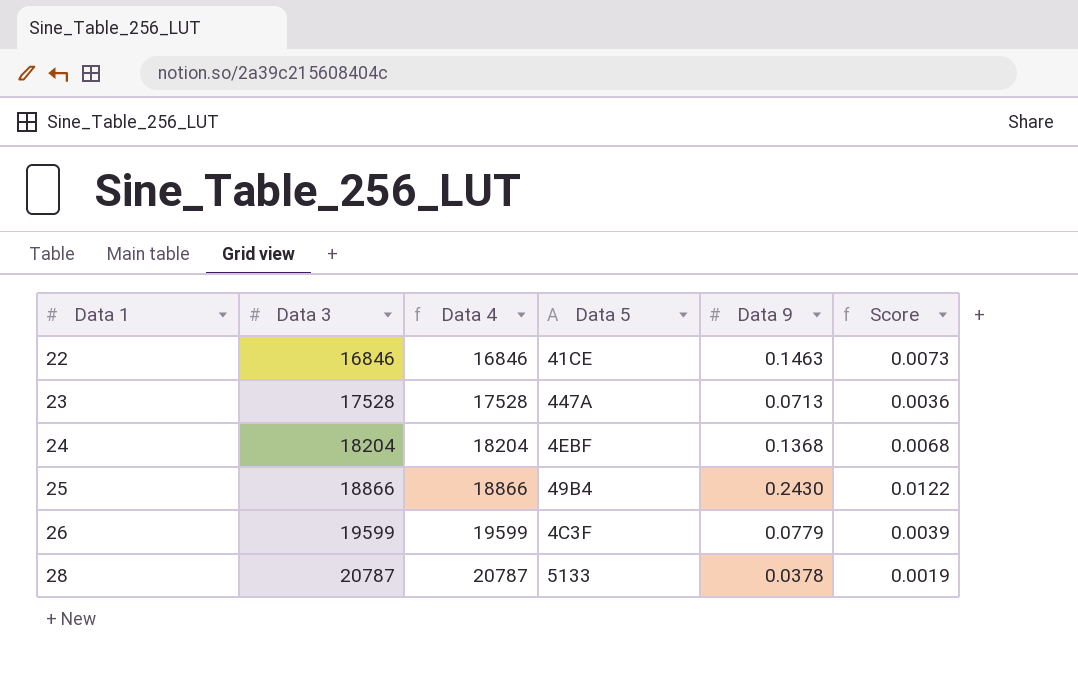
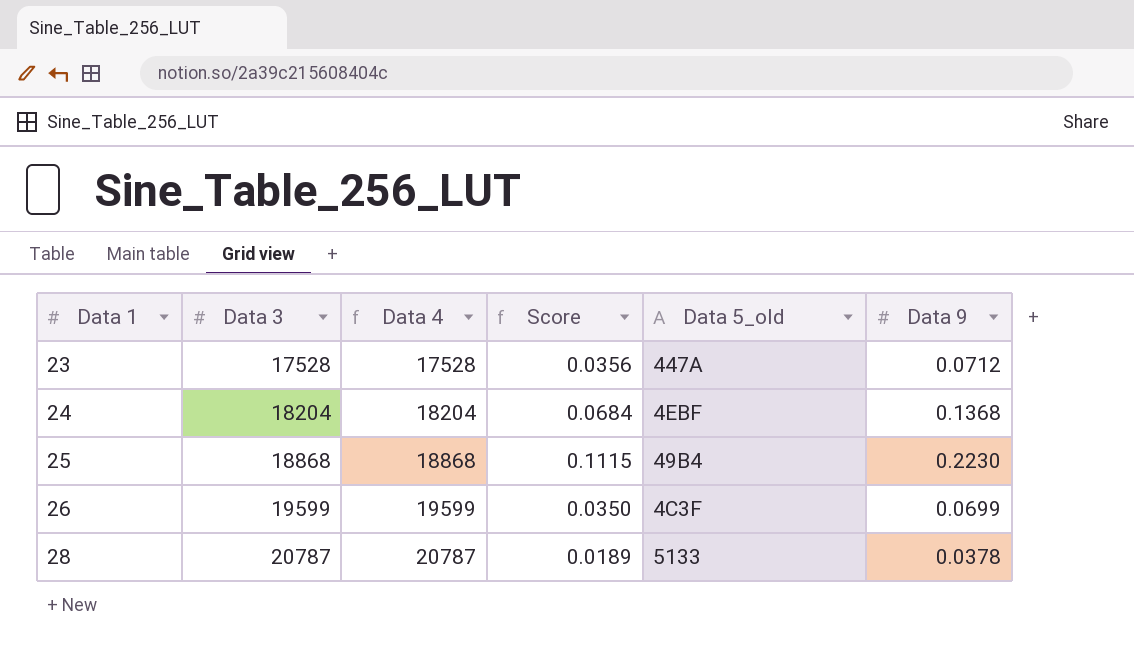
column Score | formula: [Data 9] * 0.05 -> [Data 9] * 0.5
column Score | position: 6 -> 4
column name: Data 5 -> Data 5_old
row 22: 16846 | 16846 | 41CE | 0.1463 | 0.0073 -> none
23 | Data 9: 0.0713 -> 0.0712
25 | Data 3: 18866 -> 18868
25 | Data 4: 18866 -> 18868
25 | Data 9: 0.2430 -> 0.2230
26 | Data 9: 0.0779 -> 0.0699

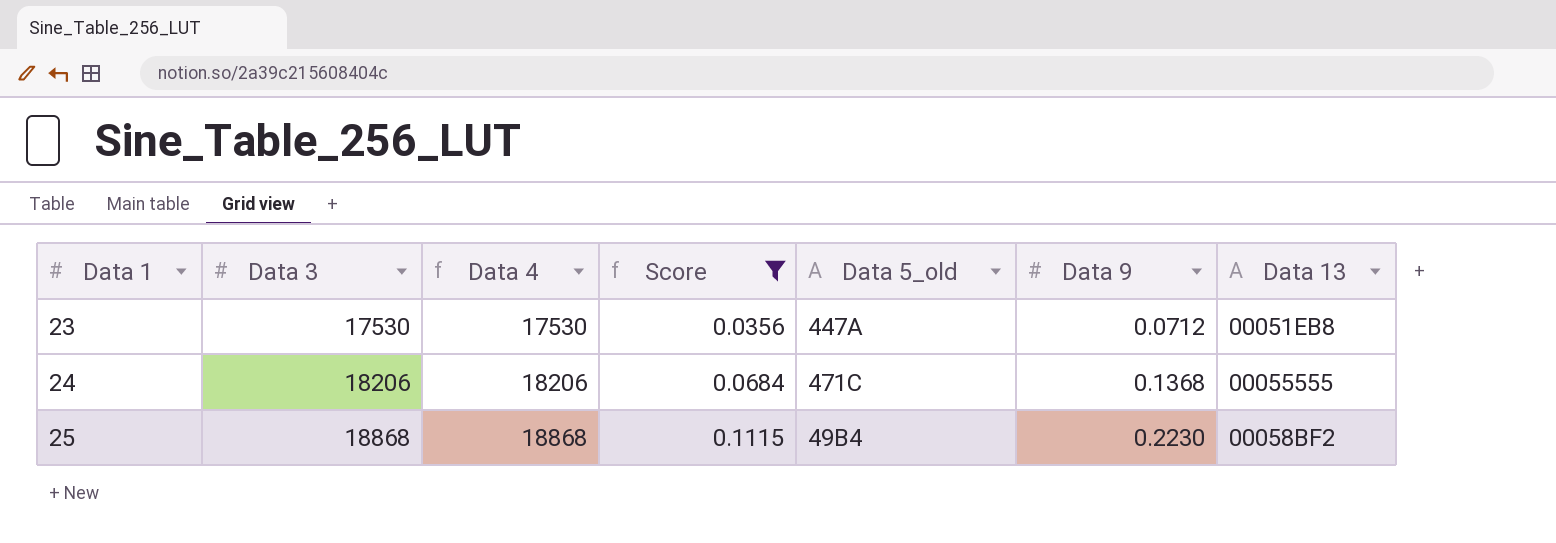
filter: none -> Score >= 0.0356
column Data 13 | position: none -> 7
23 | Data 3: 17528 -> 17530
23 | Data 4: 17528 -> 17530
24 | Data 3: 18204 -> 18206
24 | Data 4: 18204 -> 18206
24 | Data 5_old: 4EBF -> 471C

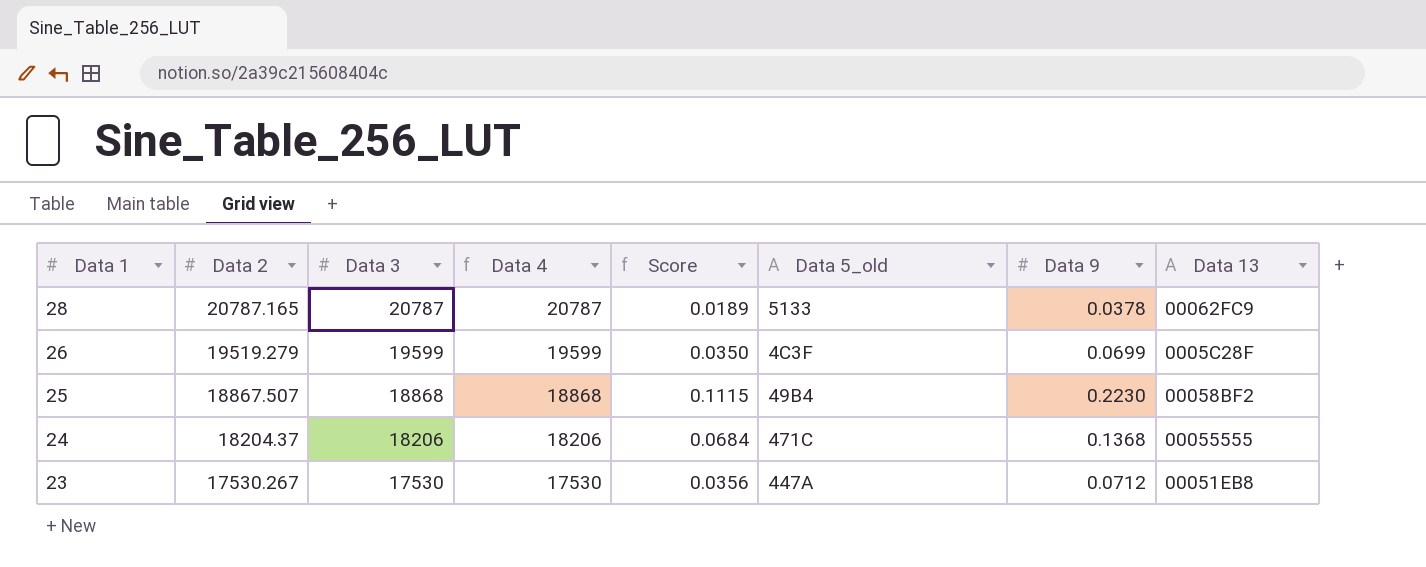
filter: Score >= 0.0356 -> none
row order: Data 1 ascending -> Data 1 descending
column Data 2 | position: none -> 2

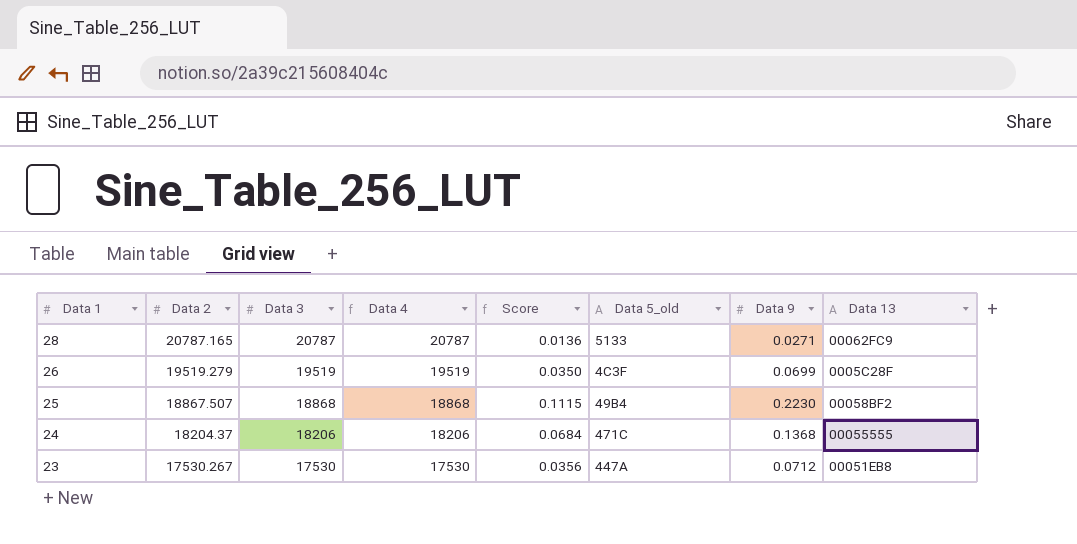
28 | Score: 0.0189 -> 0.0136
28 | Data 9: 0.0378 -> 0.0271
26 | Data 3: 19599 -> 19519
26 | Data 4: 19599 -> 19519

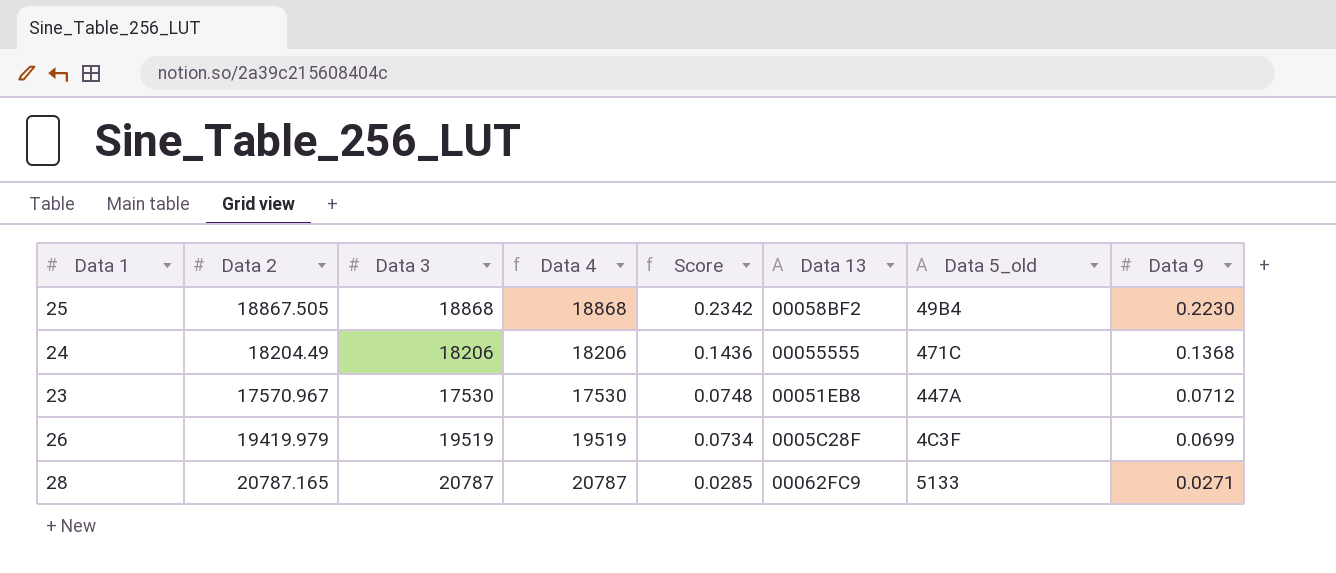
row order: Data 1 descending -> Score descending
column Score | formula: [Data 9] * 0.5 -> [Data 9] * 1.05
column Data 13 | position: 8 -> 6
25 | Data 2: 18867.507 -> 18867.505
24 | Data 2: 18204.37 -> 18204.49
23 | Data 2: 17530.267 -> 17570.967
26 | Data 2: 19519.279 -> 19419.979

